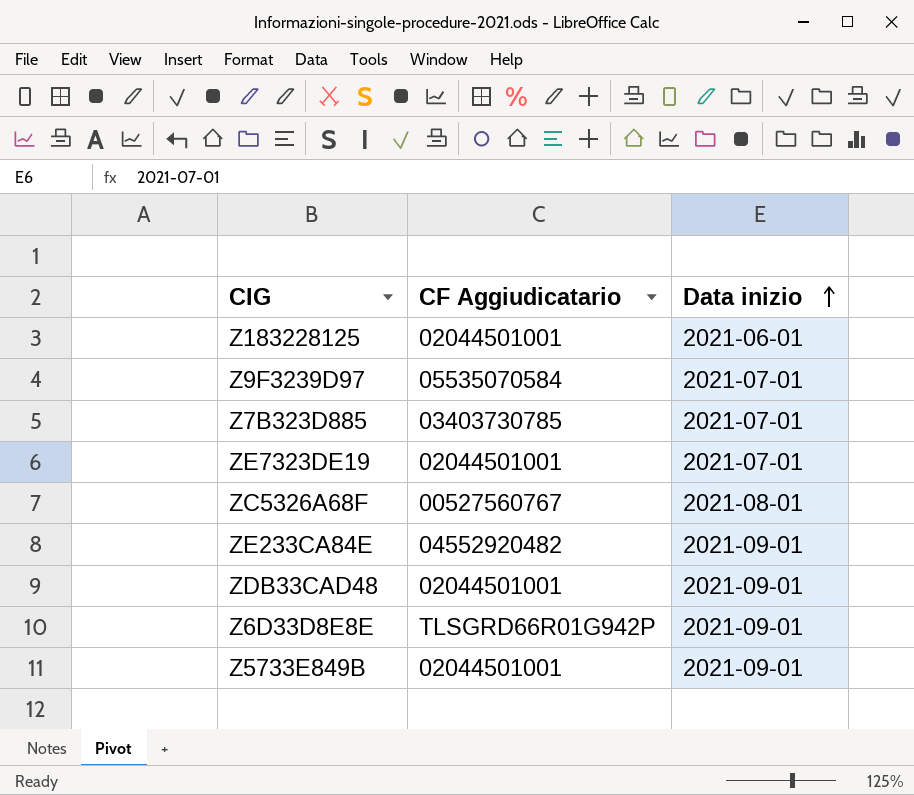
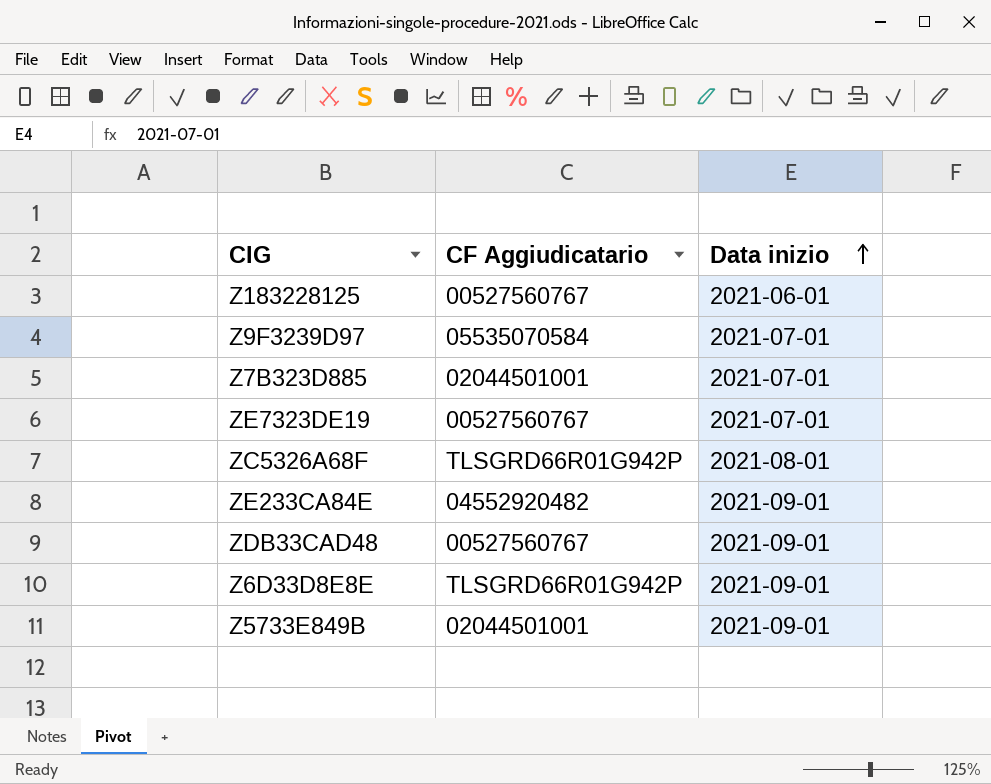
Z183228125 | CF Aggiudicatario: 02044501001 -> 00527560767
Z7B323D885 | CF Aggiudicatario: 03403730785 -> 02044501001
ZE7323DE19 | CF Aggiudicatario: 02044501001 -> 00527560767
ZC5326A68F | CF Aggiudicatario: 00527560767 -> TLSGRD66R01G942P
ZDB33CAD48 | CF Aggiudicatario: 02044501001 -> 00527560767

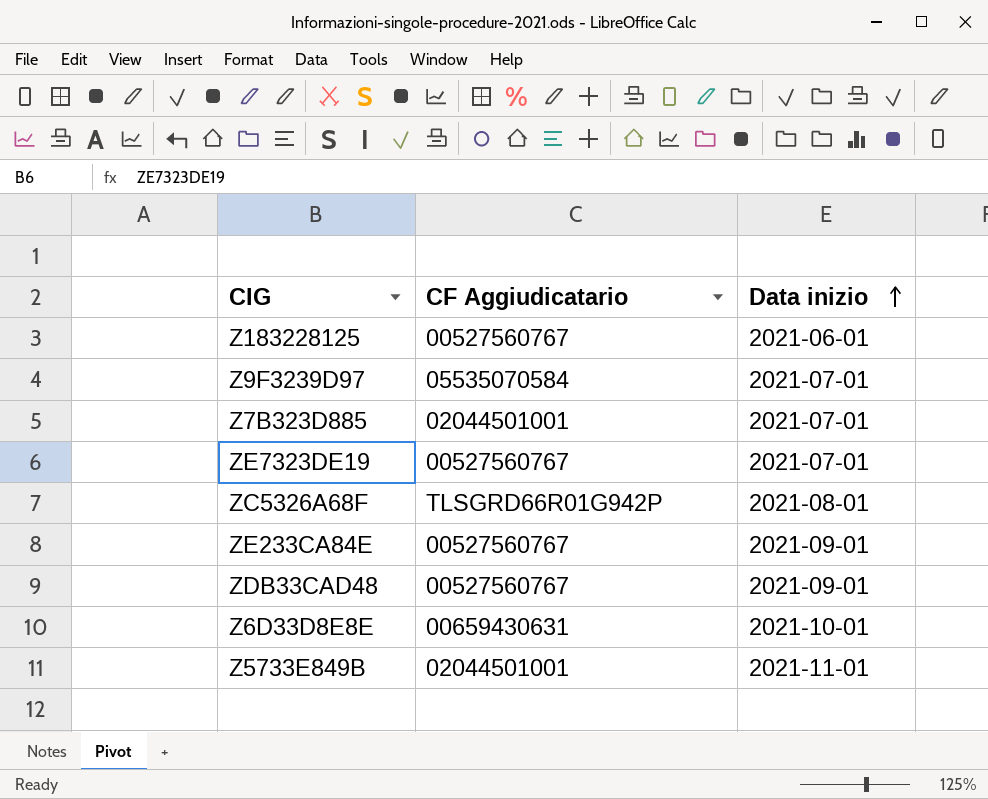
ZE233CA84E | CF Aggiudicatario: 04552920482 -> 00527560767
Z6D33D8E8E | CF Aggiudicatario: TLSGRD66R01G942P -> 00659430631
Z6D33D8E8E | Data inizio: 2021-09-01 -> 2021-10-01
Z5733E849B | Data inizio: 2021-09-01 -> 2021-11-01

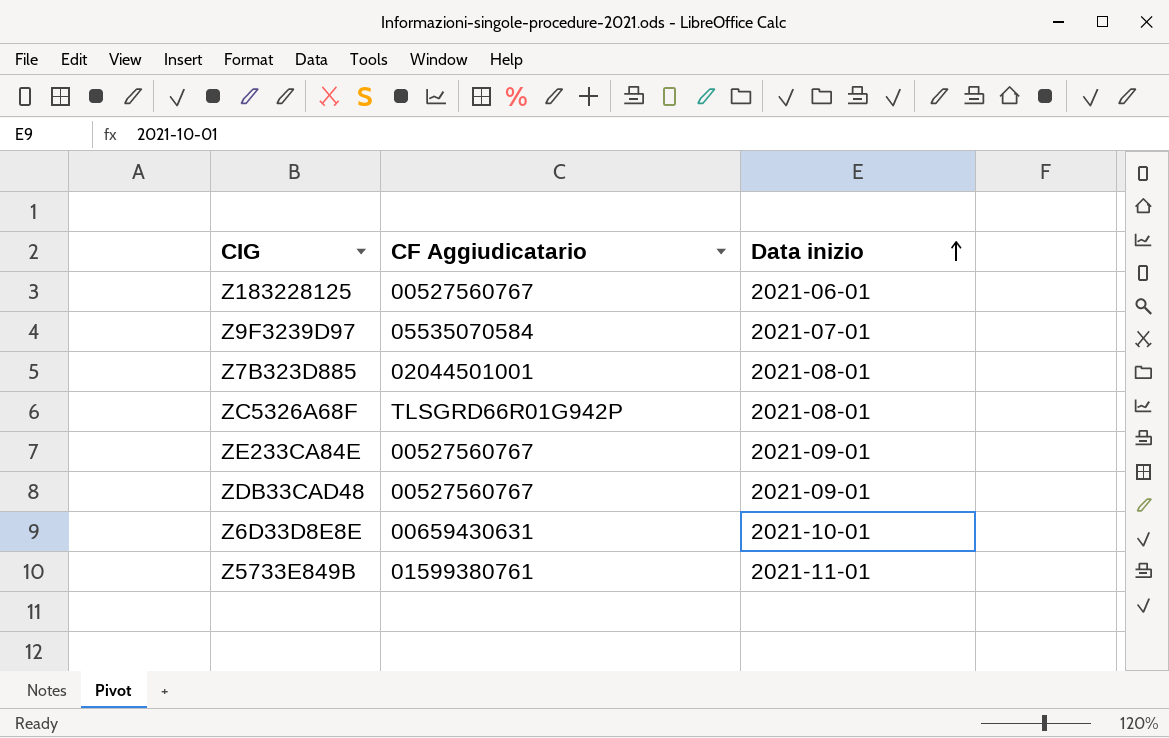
row ZE7323DE19: 00527560767 | 2021-07-01 -> none
Z7B323D885 | Data inizio: 2021-07-01 -> 2021-08-01
Z5733E849B | CF Aggiudicatario: 02044501001 -> 01599380761

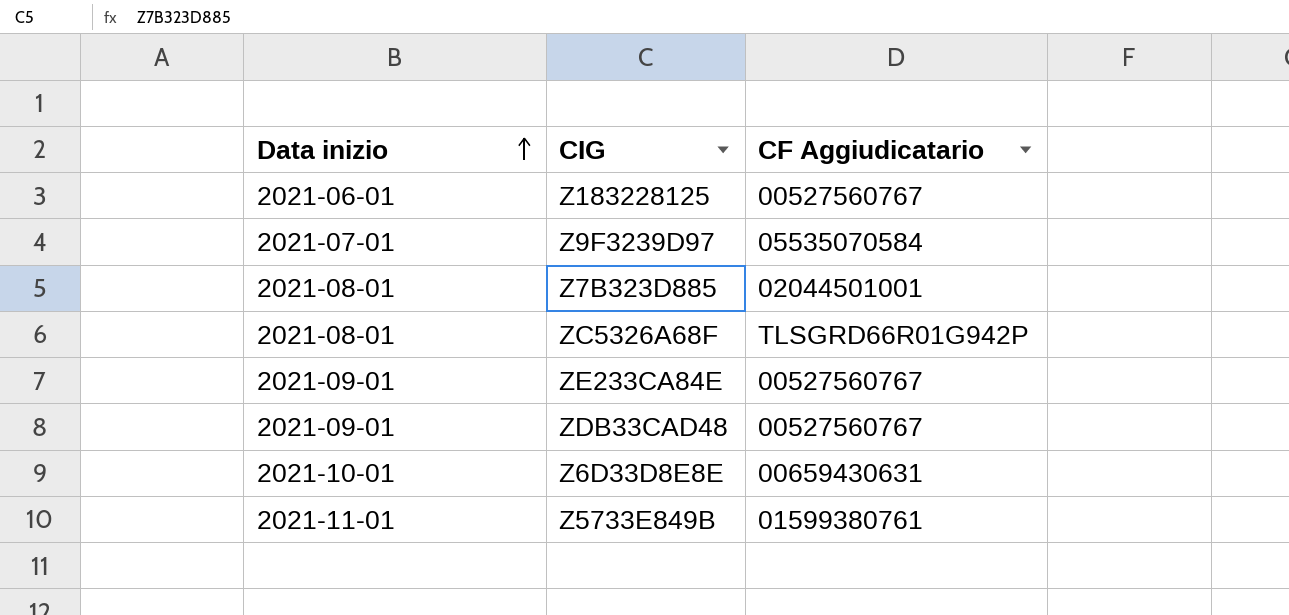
column Data inizio | position: 3 -> 1

